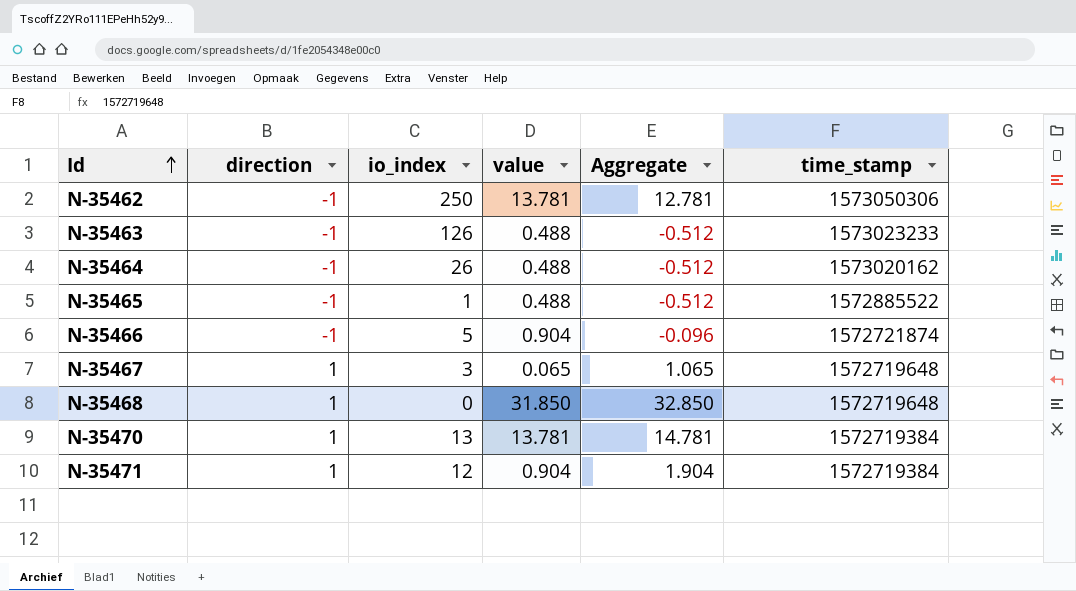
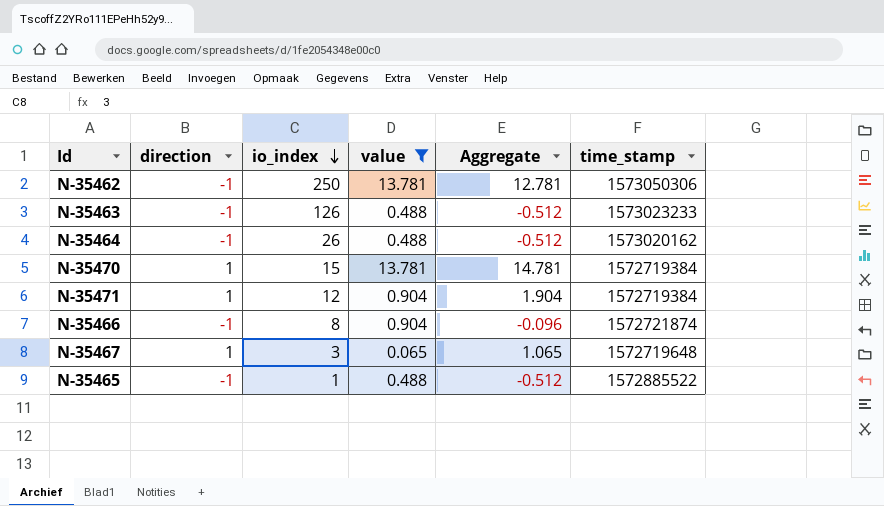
filter: none -> value != 31.850
row order: Id ascending -> io_index descending
N-35470 | io_index: 13 -> 15
N-35466 | io_index: 5 -> 8

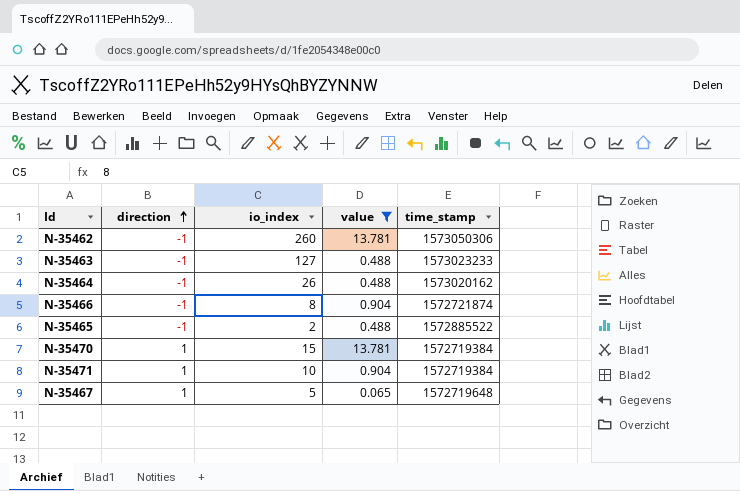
row order: io_index descending -> direction ascending
column Aggregate | formula: [direction] + [value] -> none
N-35462 | io_index: 250 -> 260
N-35463 | io_index: 126 -> 127
N-35465 | io_index: 1 -> 2
N-35471 | io_index: 12 -> 10
N-35467 | io_index: 3 -> 5

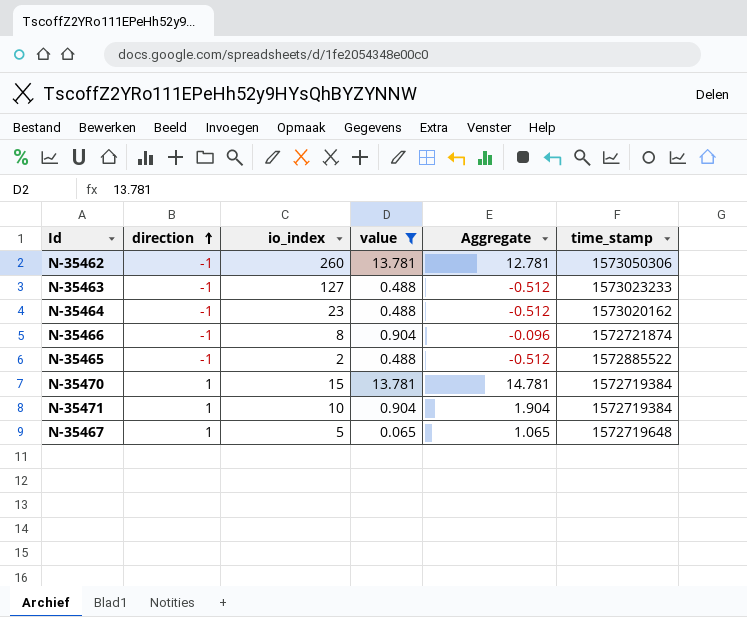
column Aggregate | formula: none -> [direction] + [value]
N-35464 | io_index: 26 -> 23

